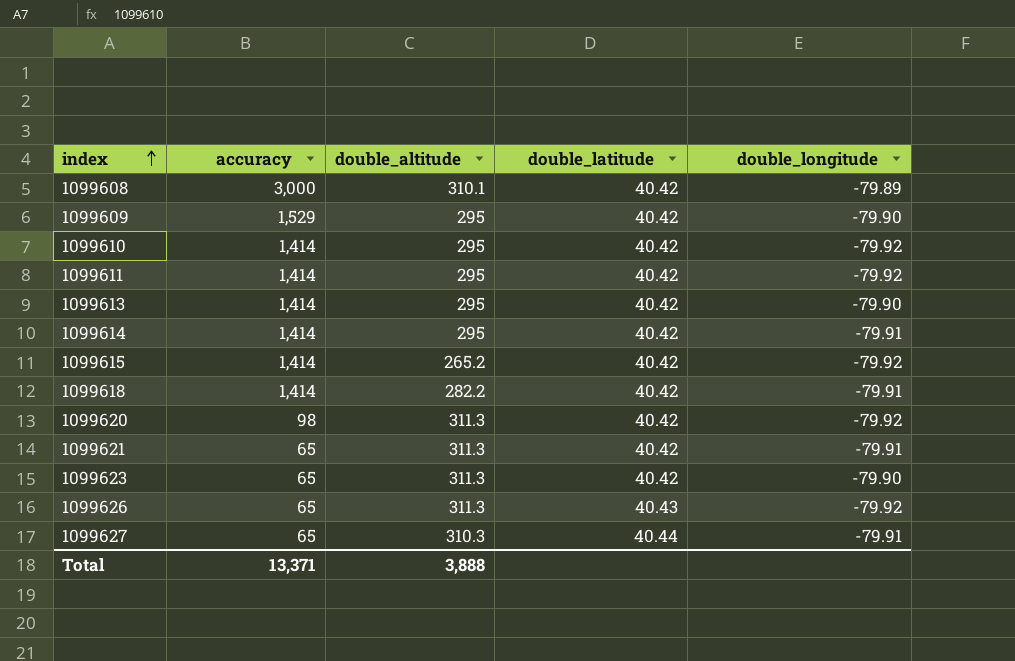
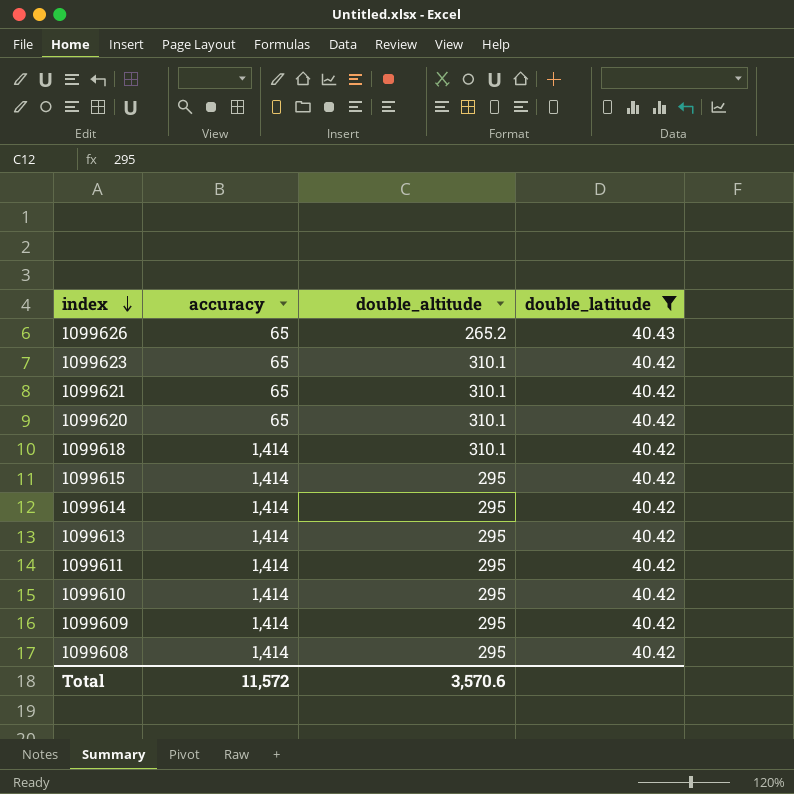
filter: none -> double_latitude != 40.44
row order: index ascending -> index descending
column double_longitude | position: 5 -> none
1099626 | double_altitude: 311.3 -> 265.2
1099623 | double_altitude: 311.3 -> 310.1
1099621 | double_altitude: 311.3 -> 310.1
1099620 | accuracy: 98 -> 65
1099620 | double_altitude: 311.3 -> 310.1
1099618 | double_altitude: 282.2 -> 310.1
1099615 | double_altitude: 265.2 -> 295
1099609 | accuracy: 1,529 -> 1,414
1099608 | accuracy: 3,000 -> 1,414
1099608 | double_altitude: 310.1 -> 295
Total | accuracy: 13,371 -> 11,572
Total | double_altitude: 3,888 -> 3,570.6

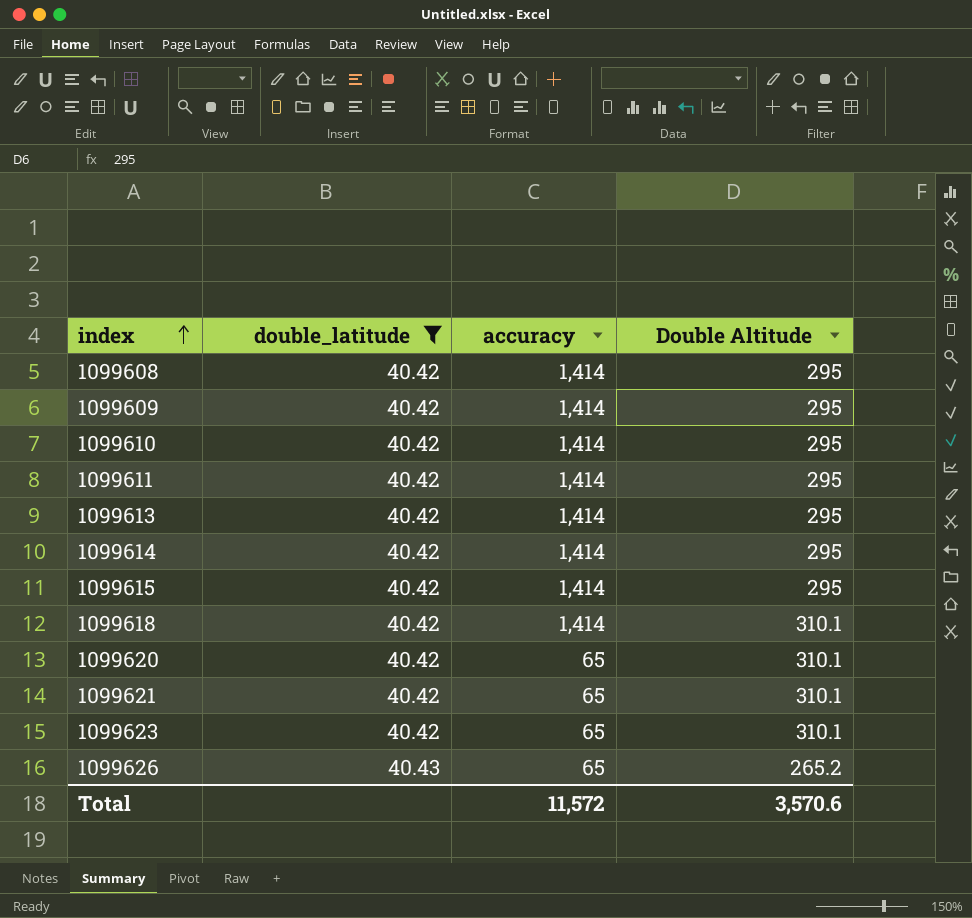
row order: index descending -> index ascending
column double_latitude | position: 4 -> 2
column name: double_altitude -> Double Altitude

